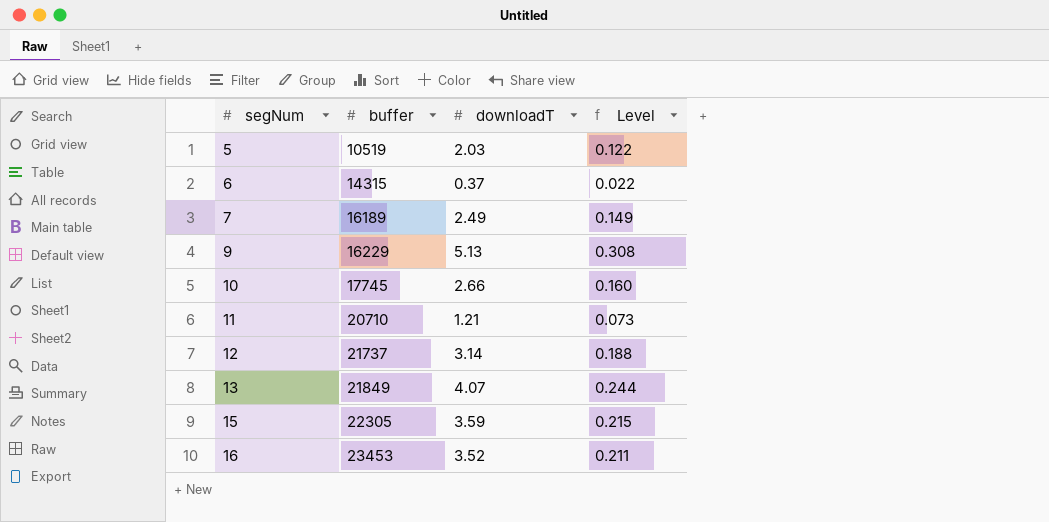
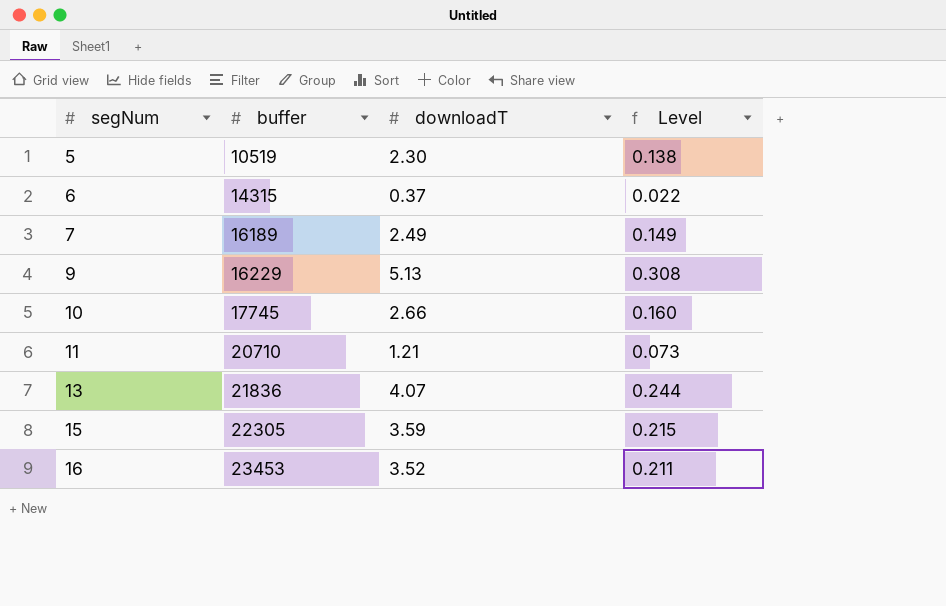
row 12: 21737 | 3.14 | 0.188 -> none
5 | downloadT: 2.03 -> 2.30
5 | Level: 0.122 -> 0.138
13 | buffer: 21849 -> 21836

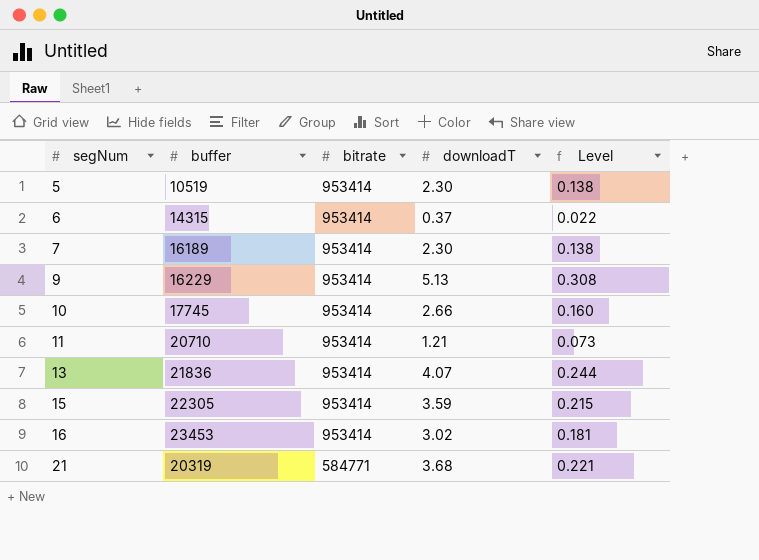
column bitrate | position: none -> 3
7 | downloadT: 2.49 -> 2.30
7 | Level: 0.149 -> 0.138
16 | downloadT: 3.52 -> 3.02
16 | Level: 0.211 -> 0.181
row 21: none -> 20319 | 584771 | 3.68 | 0.221

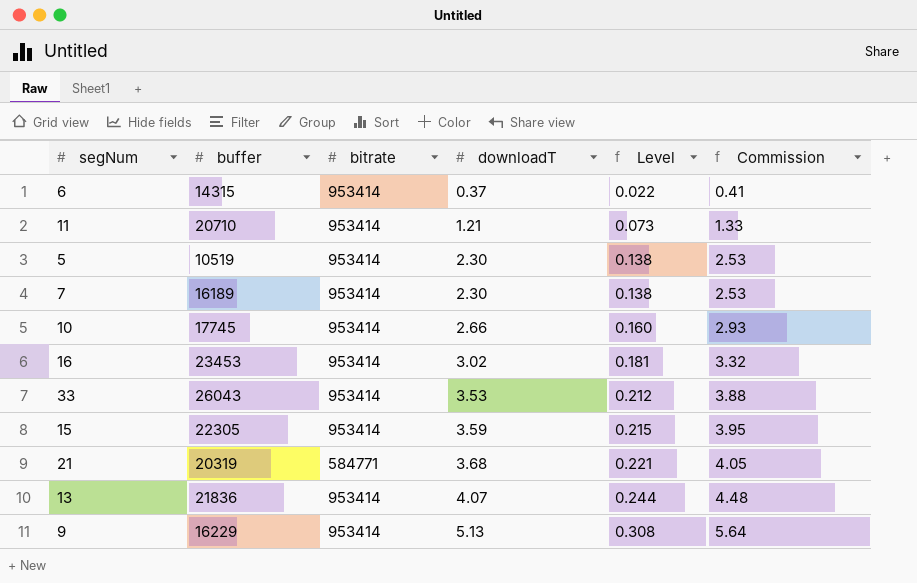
row order: segNum ascending -> downloadT ascending
column Commission | formula: none -> [downloadT] * 1.1
row 33: none -> 26043 | 953414 | 3.53 | 0.212 | 3.88

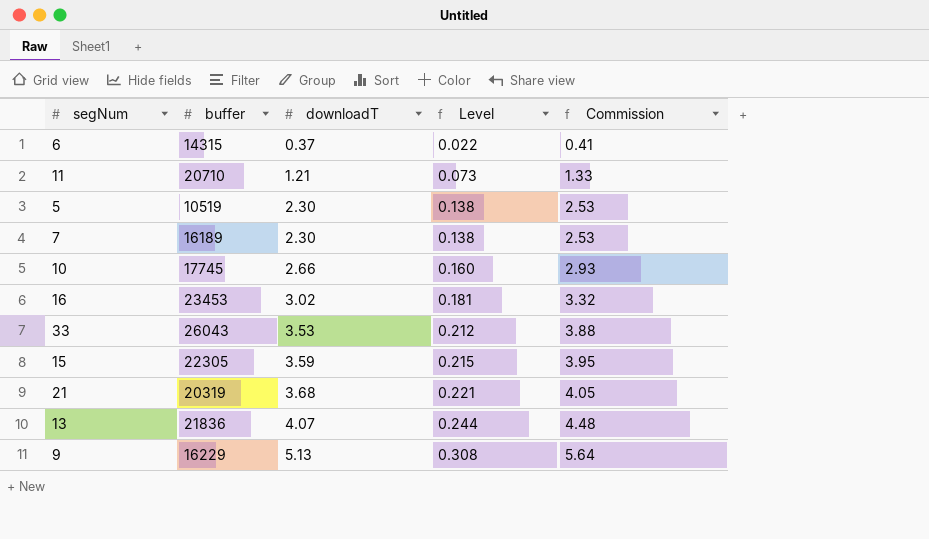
column bitrate | position: 3 -> none

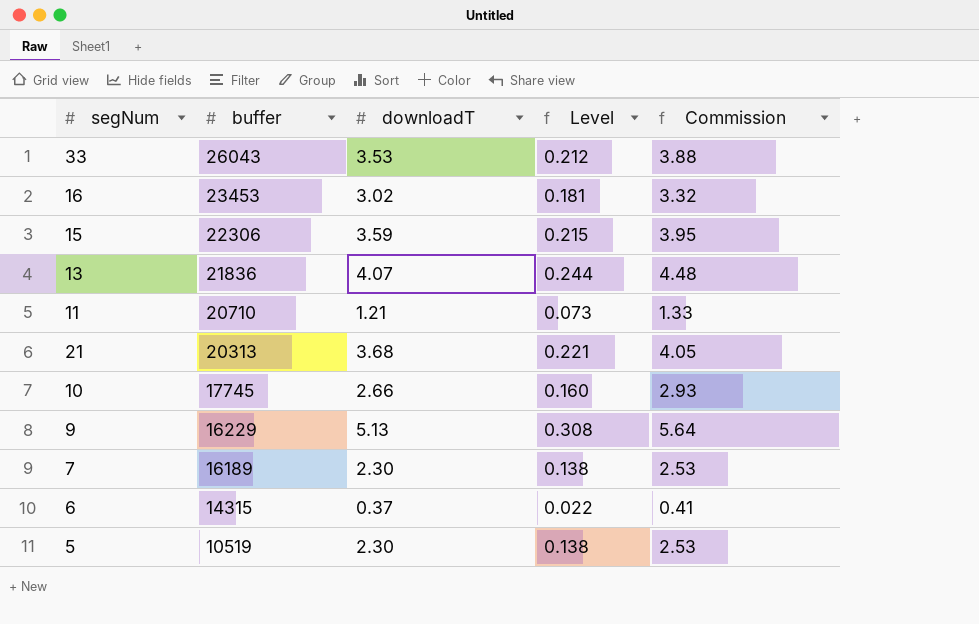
row order: downloadT ascending -> buffer descending
15 | buffer: 22305 -> 22306
21 | buffer: 20319 -> 20313

